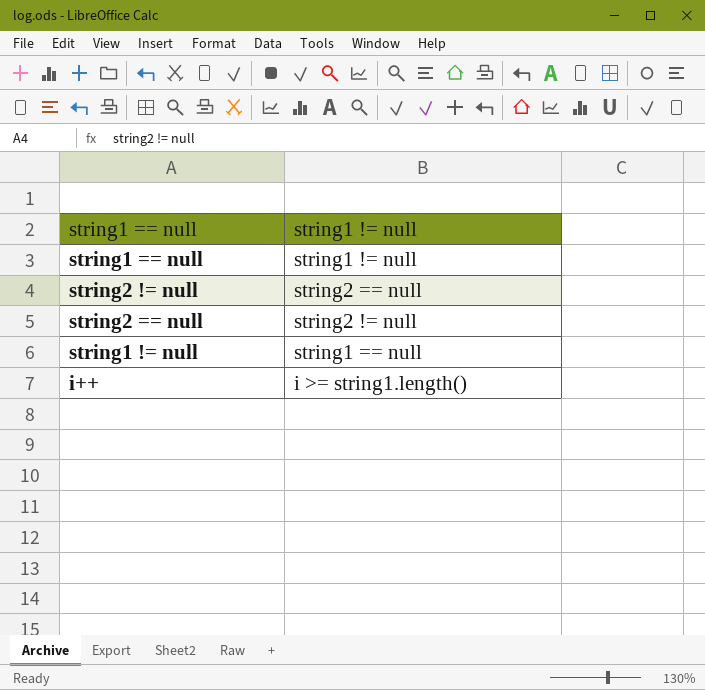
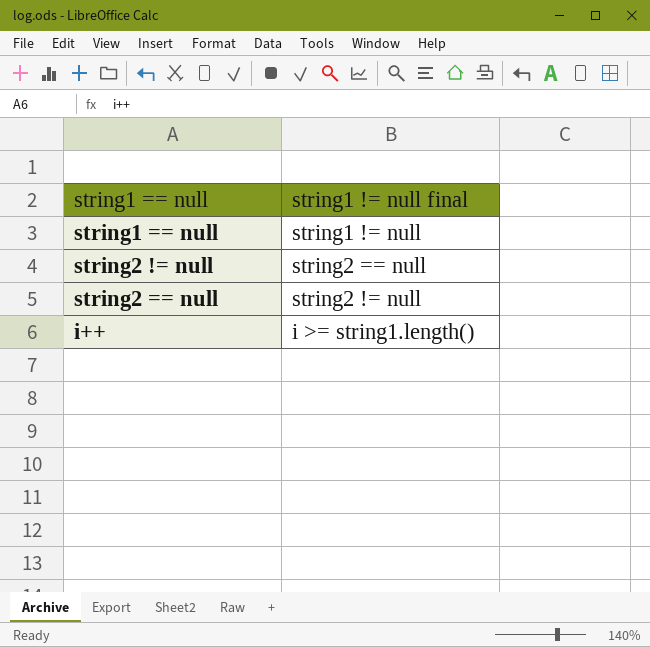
column name: string1 != null -> string1 != null final
row string1 != null: string1 == null -> none

